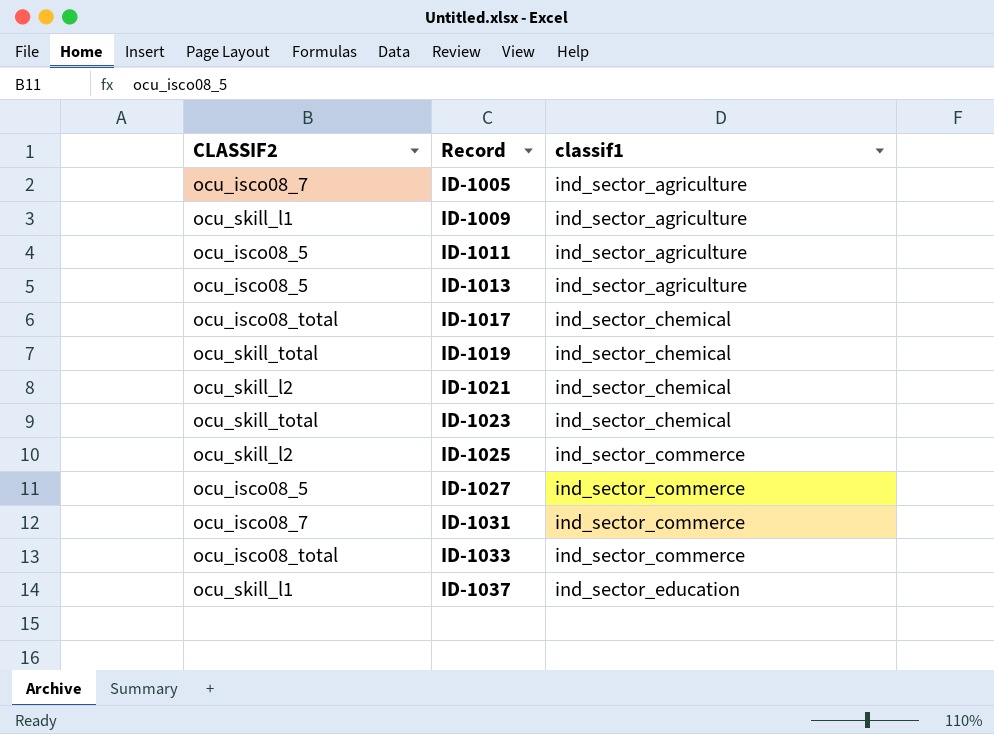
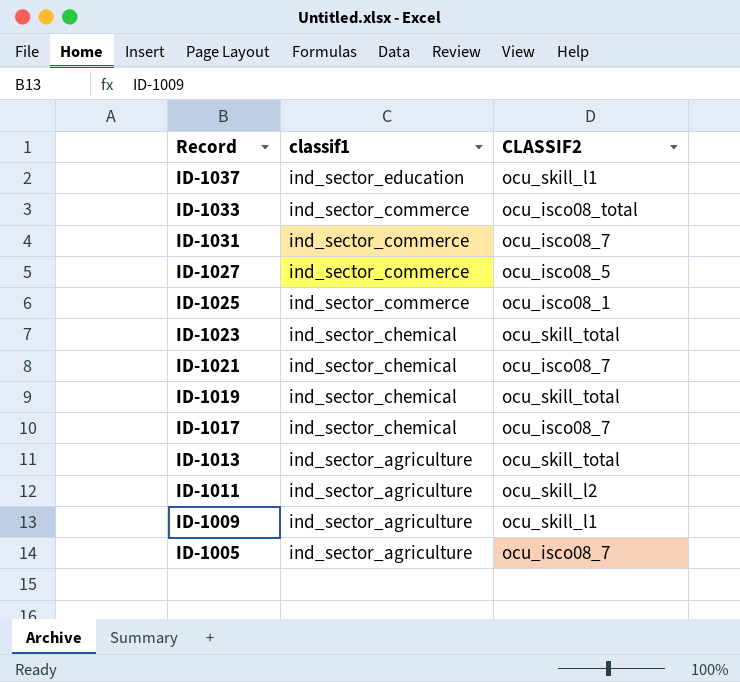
row order: Record ascending -> Record descending
column CLASSIF2 | position: 1 -> 3
ID-1025 | CLASSIF2: ocu_skill_l2 -> ocu_isco08_1
ID-1021 | CLASSIF2: ocu_skill_l2 -> ocu_isco08_7
ID-1017 | CLASSIF2: ocu_isco08_total -> ocu_isco08_7
ID-1013 | CLASSIF2: ocu_isco08_5 -> ocu_skill_total
ID-1011 | CLASSIF2: ocu_isco08_5 -> ocu_skill_l2

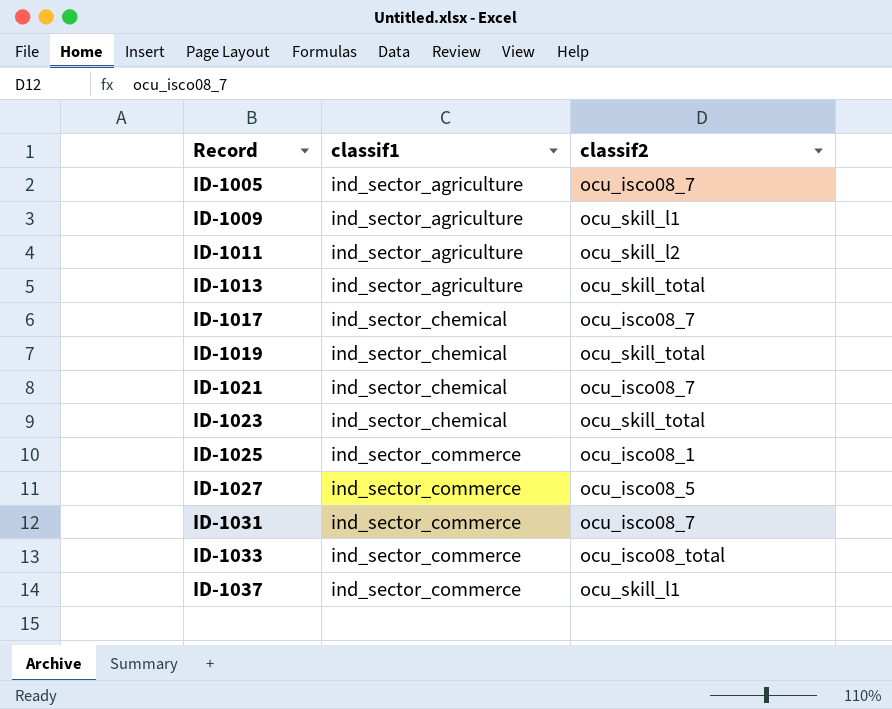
row order: Record descending -> Record ascending
column name: CLASSIF2 -> classif2
ID-1037 | classif1: ind_sector_education -> ind_sector_commerce

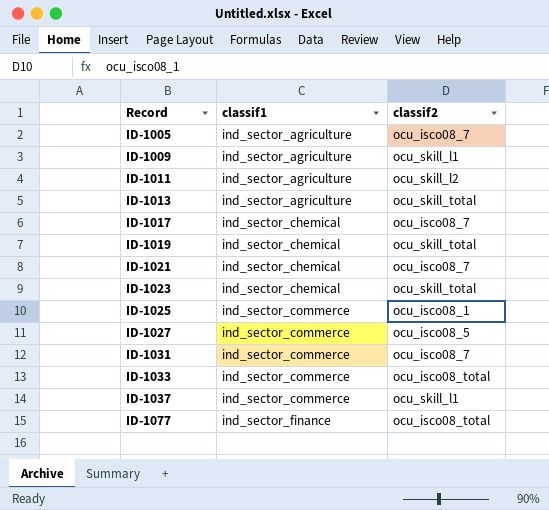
row ID-1077: none -> ind_sector_finance | ocu_isco08_total

